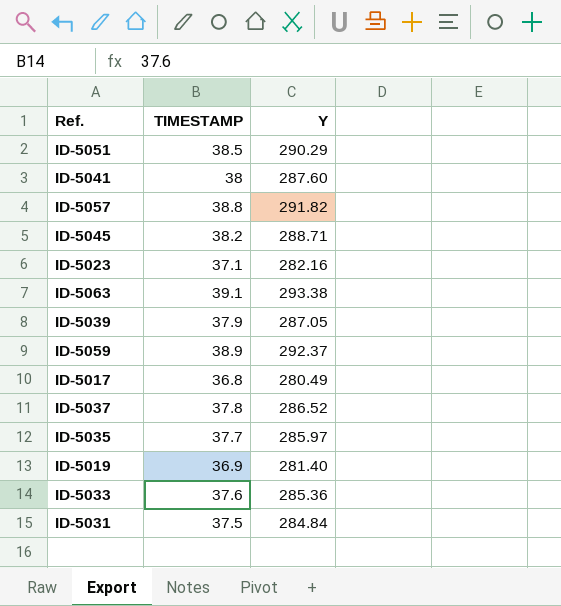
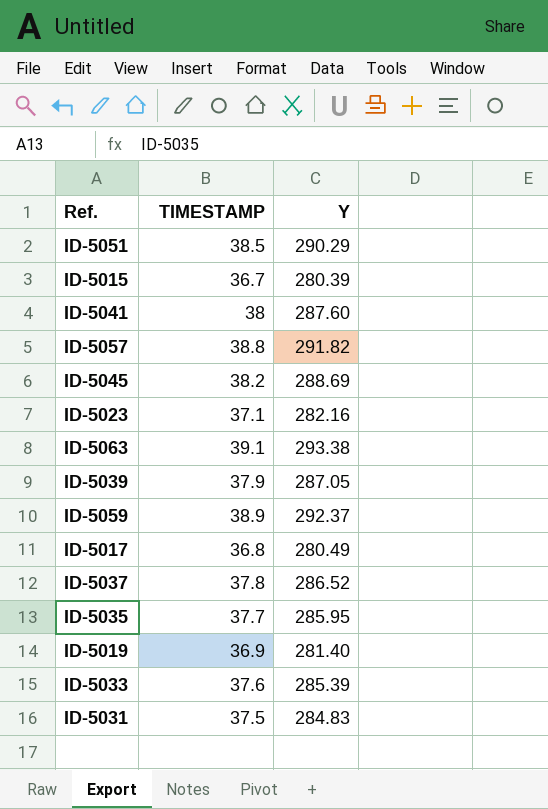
row ID-5015: none -> 36.7 | 280.39
ID-5045 | Y: 288.71 -> 288.69
ID-5035 | Y: 285.97 -> 285.95
ID-5033 | Y: 285.36 -> 285.39
ID-5031 | Y: 284.84 -> 284.83

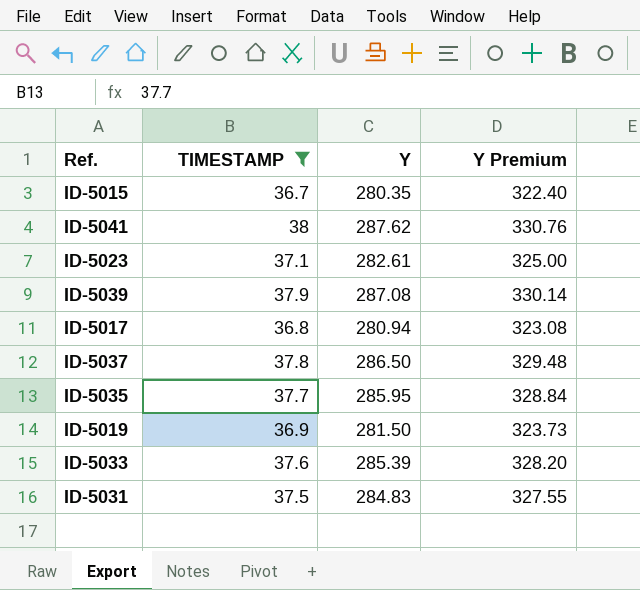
filter: none -> TIMESTAMP <= 38
column Y Premium | formula: none -> [Y] * 1.15
ID-5015 | Y: 280.39 -> 280.35
ID-5041 | Y: 287.60 -> 287.62
ID-5023 | Y: 282.16 -> 282.61
ID-5039 | Y: 287.05 -> 287.08
ID-5017 | Y: 280.49 -> 280.94
ID-5037 | Y: 286.52 -> 286.50
ID-5019 | Y: 281.40 -> 281.50

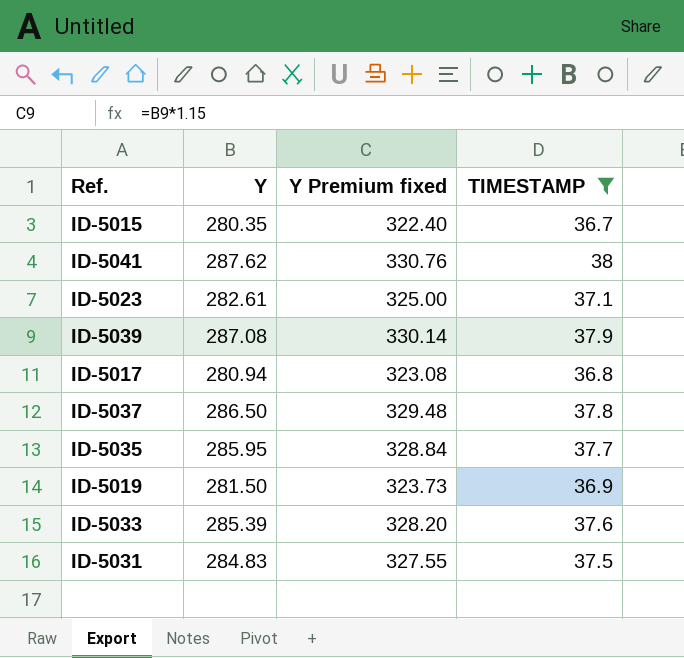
column name: Y Premium -> Y Premium fixed
column TIMESTAMP | position: 2 -> 4

